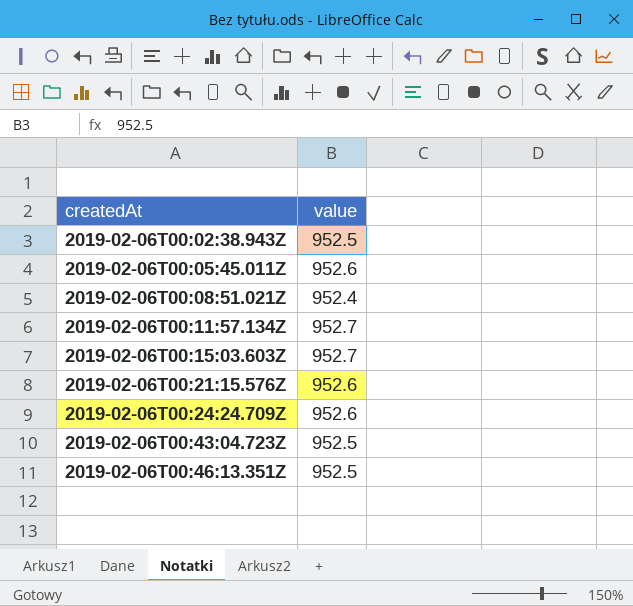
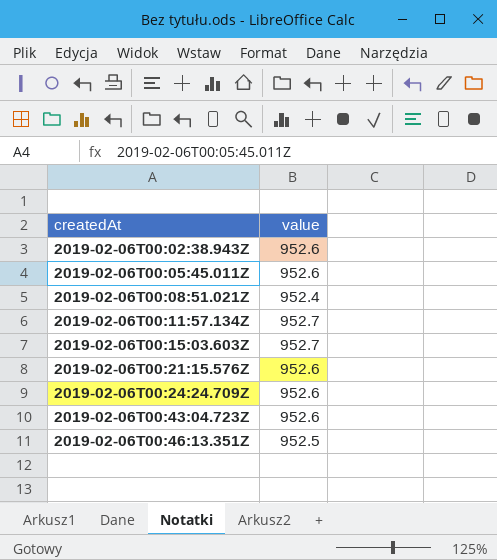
2019-02-06T00:02:38.943Z | value: 952.5 -> 952.6
2019-02-06T00:43:04.723Z | value: 952.5 -> 952.6

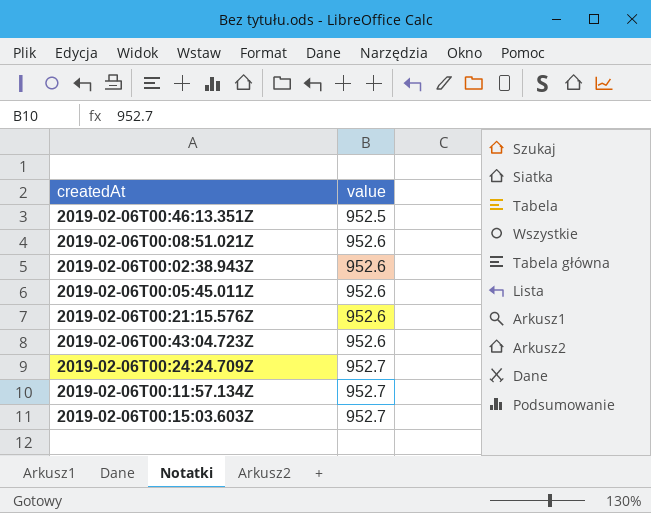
row order: createdAt ascending -> value ascending
2019-02-06T00:08:51.021Z | value: 952.4 -> 952.6
2019-02-06T00:24:24.709Z | value: 952.6 -> 952.7

